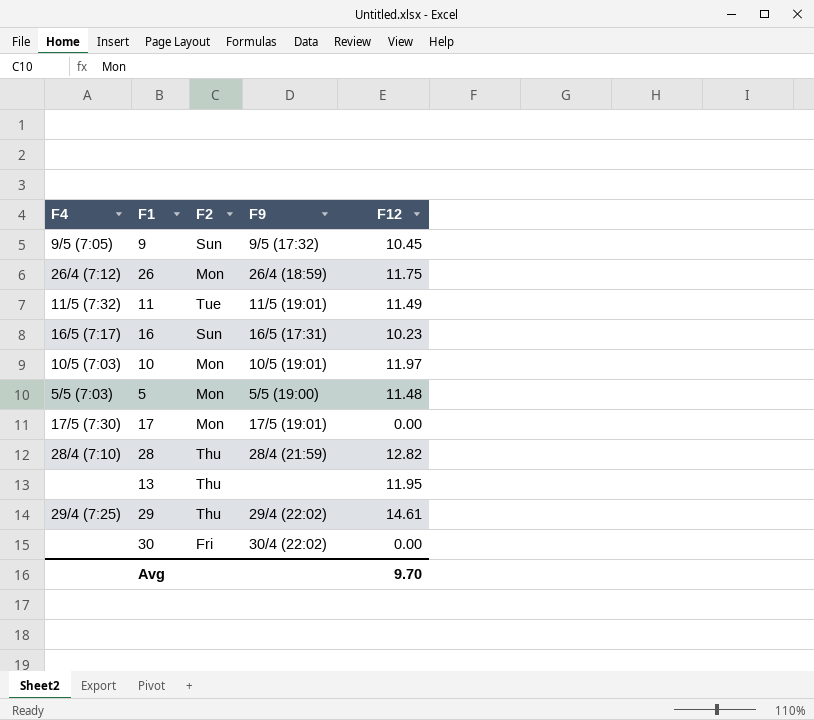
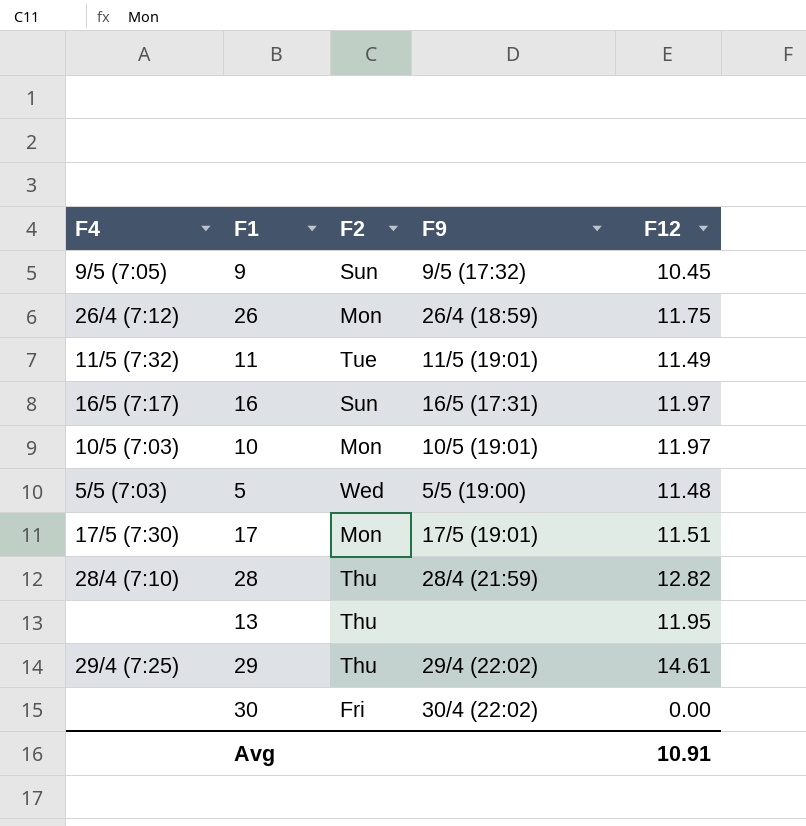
16 | F12: 10.23 -> 11.97
5 | F2: Mon -> Wed
17 | F12: 0.00 -> 11.51
Avg | F12: 9.70 -> 10.91

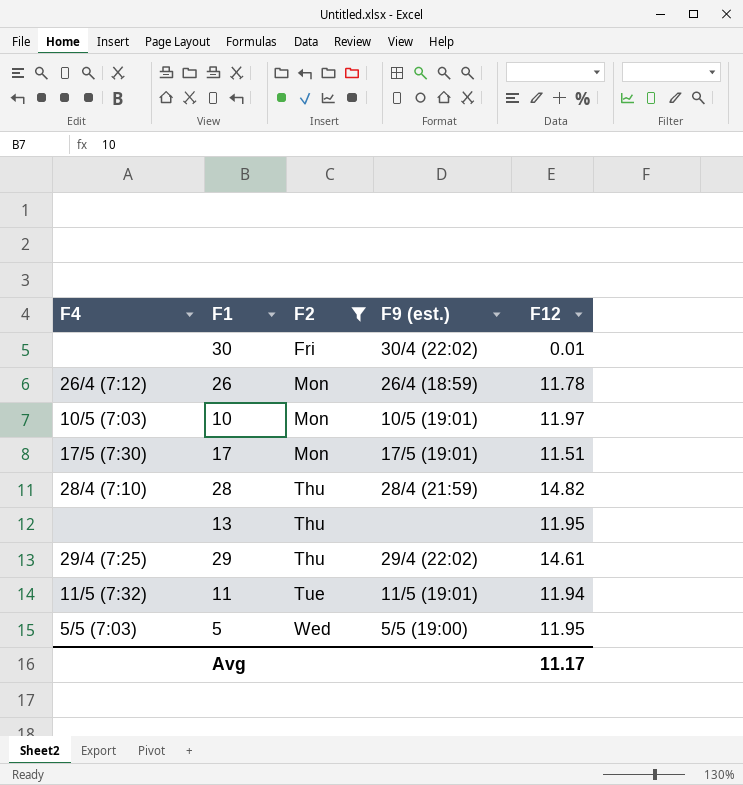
filter: none -> F2 != Sun
row order: none -> F2 ascending
column name: F9 -> F9 (est.)
30 | F12: 0.00 -> 0.01
26 | F12: 11.75 -> 11.78
28 | F12: 12.82 -> 14.82
11 | F12: 11.49 -> 11.94
5 | F12: 11.48 -> 11.95
Avg | F12: 10.91 -> 11.17

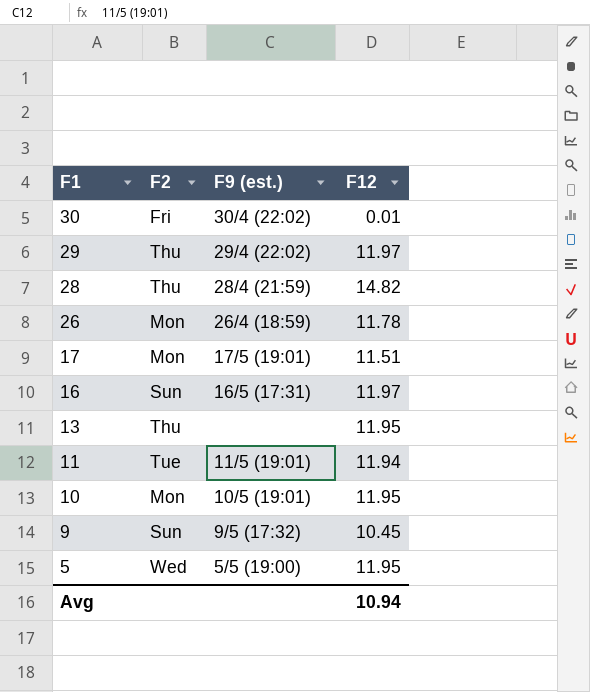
filter: F2 != Sun -> none
row order: F2 ascending -> F1 descending
column F4 | position: 1 -> none
29 | F12: 14.61 -> 11.97
10 | F12: 11.97 -> 11.95
Avg | F12: 11.17 -> 10.94

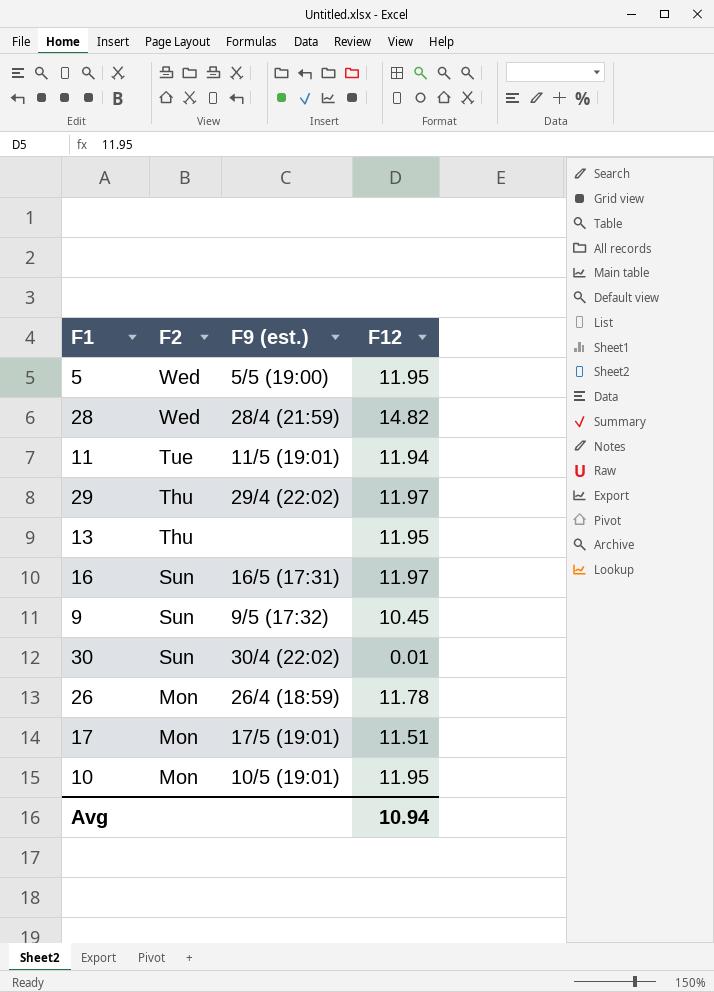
row order: F1 descending -> F2 descending
28 | F2: Thu -> Wed
30 | F2: Fri -> Sun

